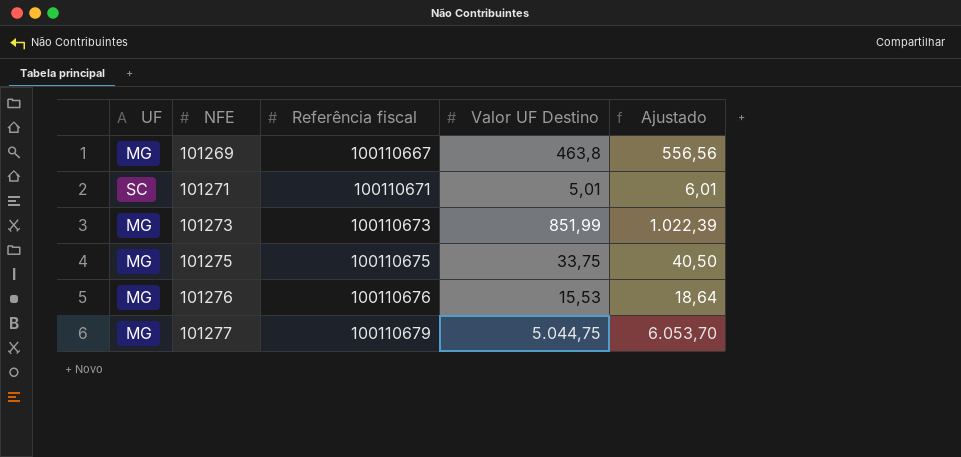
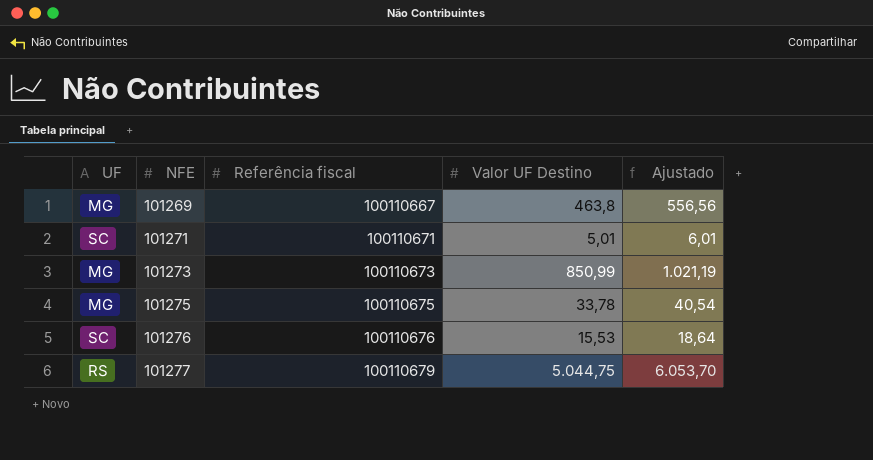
101273 | Valor UF Destino: 851,99 -> 850,99
101273 | Ajustado: 1.022,39 -> 1.021,19
101275 | Valor UF Destino: 33,75 -> 33,78
101275 | Ajustado: 40,50 -> 40,54
101276 | UF: MG -> SC
101277 | UF: MG -> RS

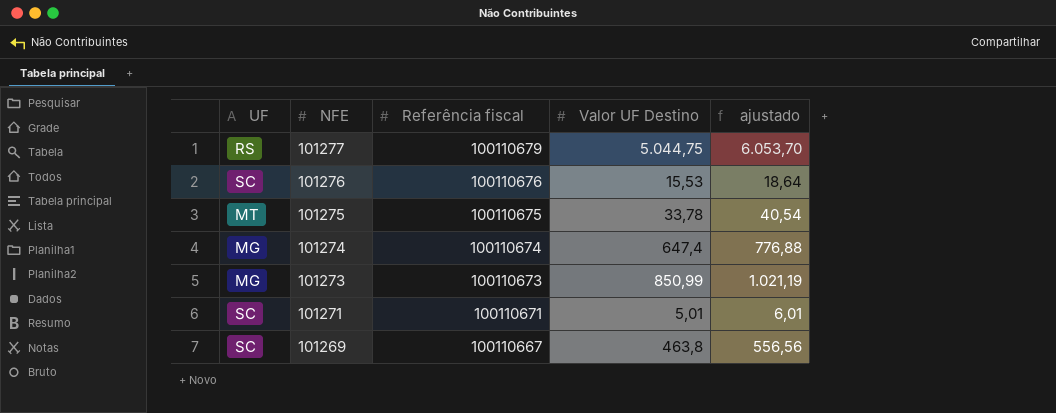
row order: NFE ascending -> NFE descending
column name: Ajustado -> ajustado
101275 | UF: MG -> MT
row 101274: none -> MG | 100110674 | 647,4 | 776,88
101269 | UF: MG -> SC

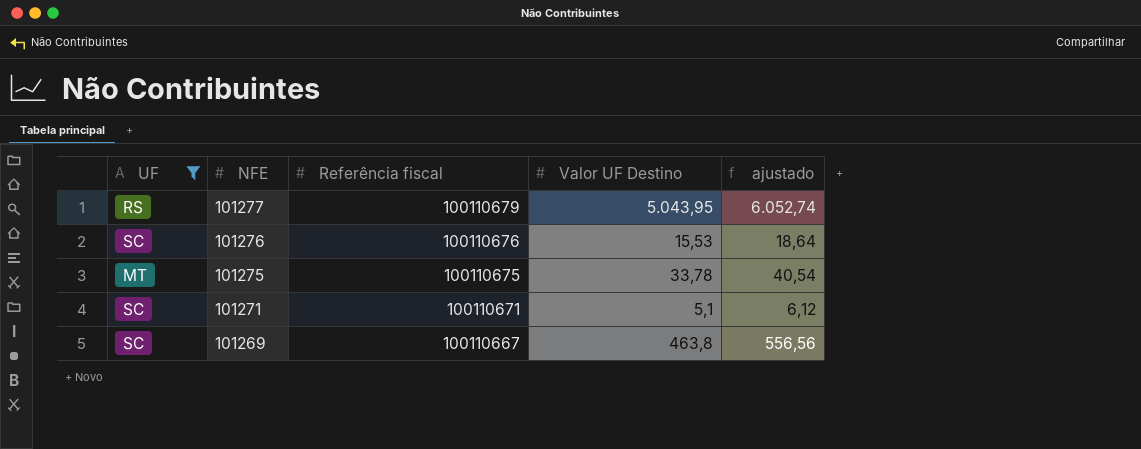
filter: none -> UF != MG
101277 | Valor UF Destino: 5.044,75 -> 5.043,95
101277 | ajustado: 6.053,70 -> 6.052,74
101271 | Valor UF Destino: 5,01 -> 5,1
101271 | ajustado: 6,01 -> 6,12

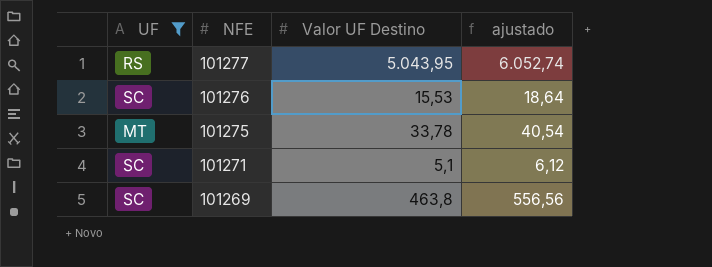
column Referência fiscal | position: 3 -> none

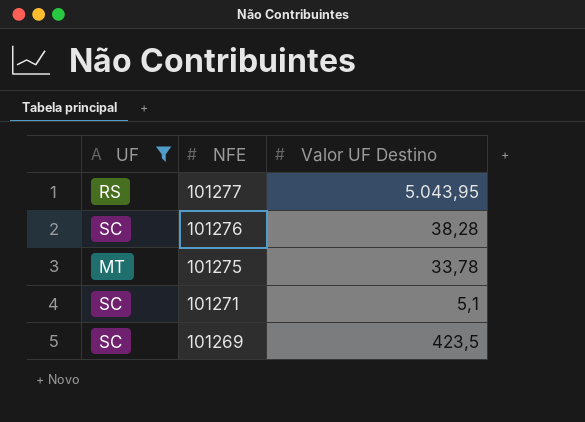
column ajustado | formula: [Valor UF Destino] * 1,2 -> none
101276 | Valor UF Destino: 15,53 -> 38,28
101269 | Valor UF Destino: 463,8 -> 423,5

